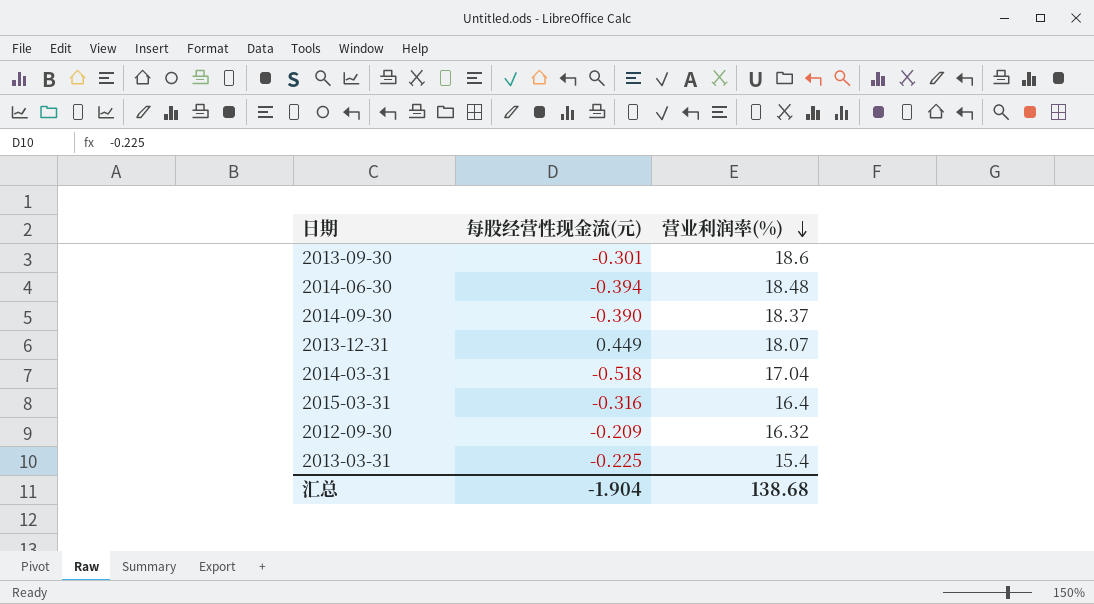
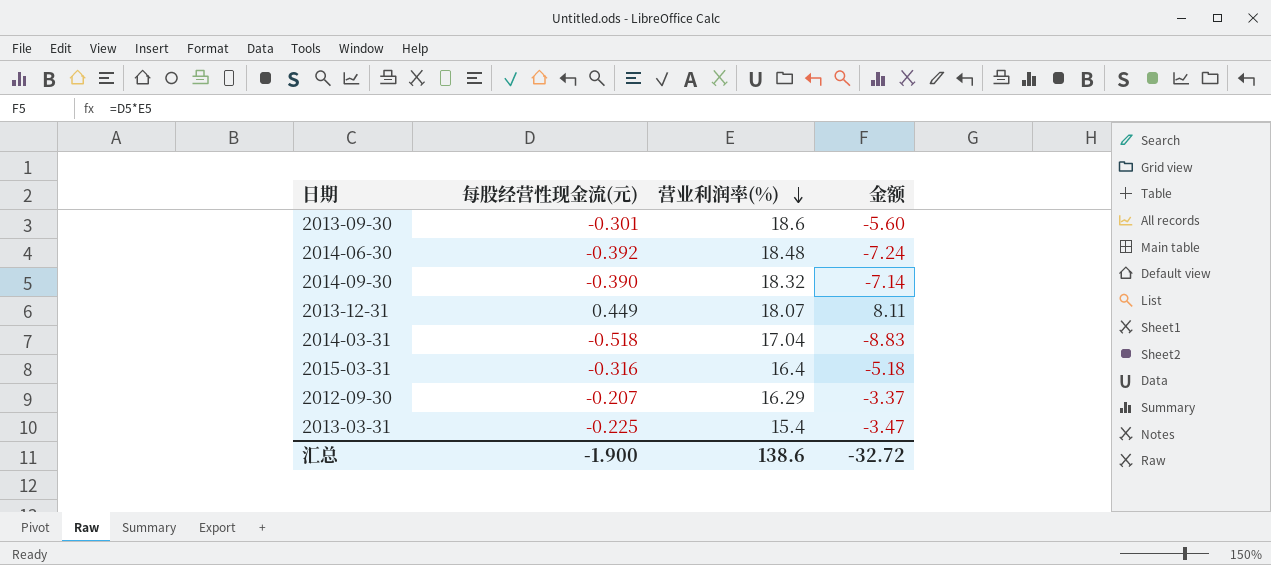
column 金额 | formula: none -> [每股经营性现金流(元)] * [营业利润率(%)]
2014-06-30 | 每股经营性现金流(元): -0.394 -> -0.392
2014-09-30 | 营业利润率(%): 18.37 -> 18.32
2012-09-30 | 每股经营性现金流(元): -0.209 -> -0.207
2012-09-30 | 营业利润率(%): 16.32 -> 16.29
汇总 | 每股经营性现金流(元): -1.904 -> -1.900
汇总 | 营业利润率(%): 138.68 -> 138.6

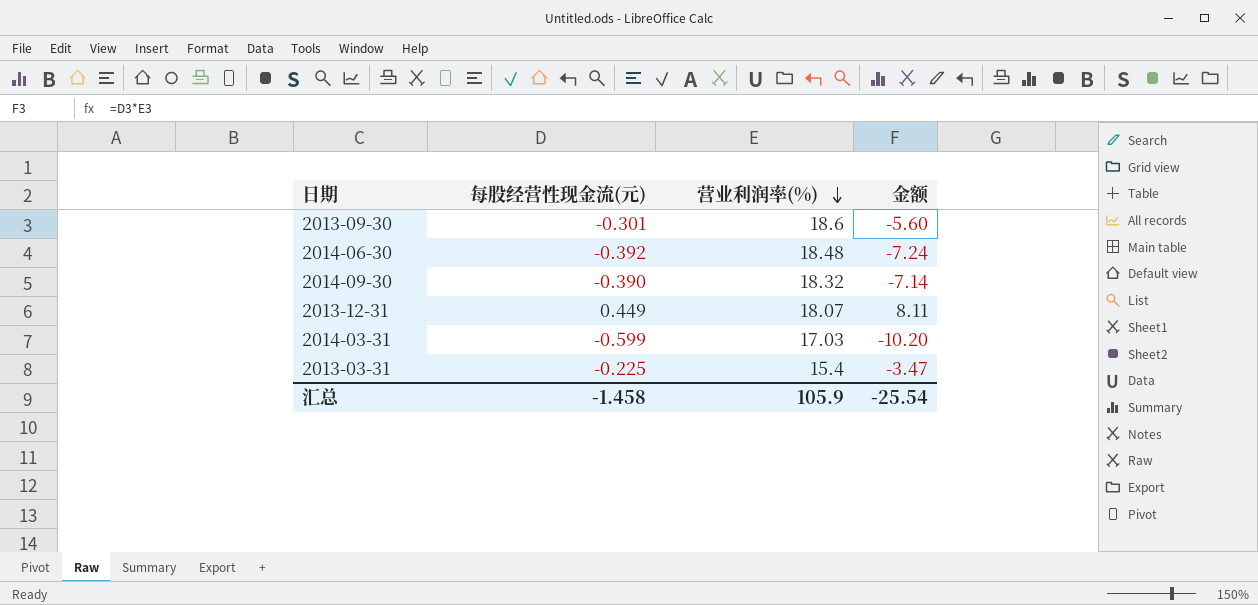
row 2015-03-31: -0.316 | 16.4 | -5.18 -> none
row 2012-09-30: -0.207 | 16.29 | -3.37 -> none
2014-03-31 | 每股经营性现金流(元): -0.518 -> -0.599
2014-03-31 | 营业利润率(%): 17.04 -> 17.03
2014-03-31 | 金额: -8.83 -> -10.20
汇总 | 每股经营性现金流(元): -1.900 -> -1.458
汇总 | 营业利润率(%): 138.6 -> 105.9
汇总 | 金额: -32.72 -> -25.54

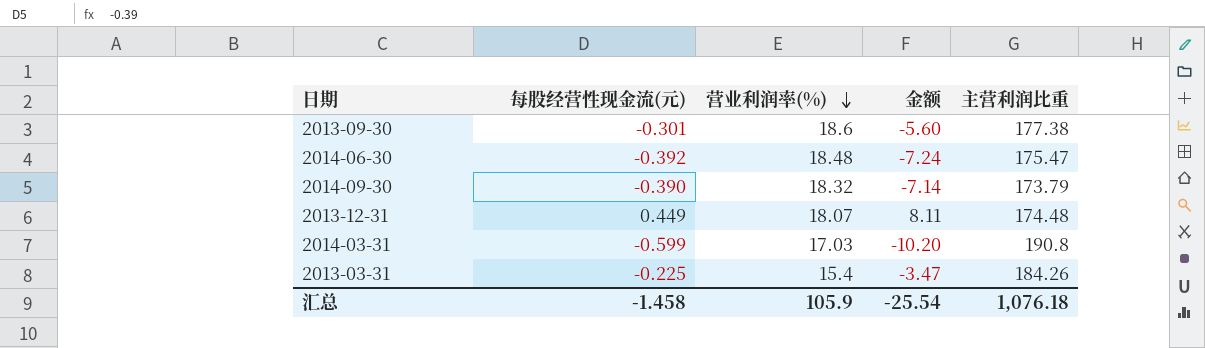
column 主营利润比重 | position: none -> 5

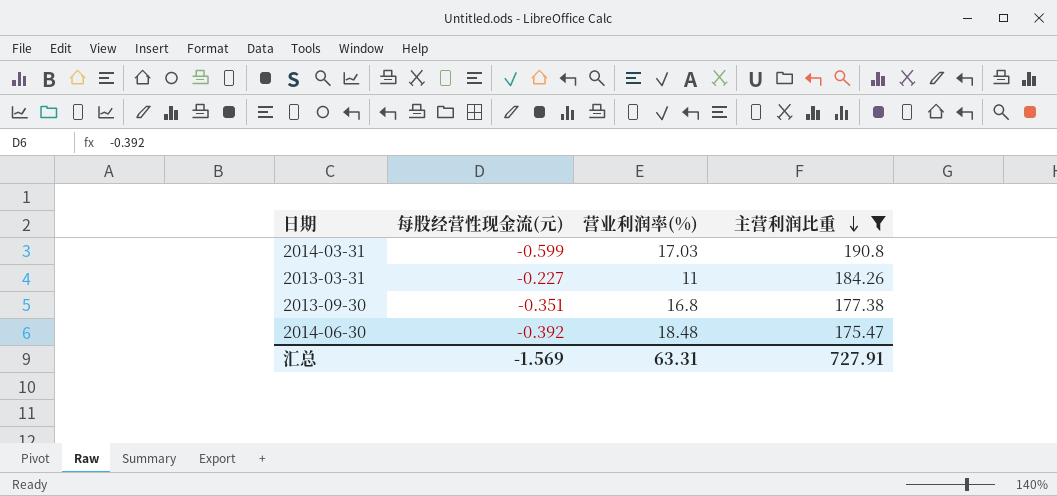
filter: none -> 主营利润比重 >= 175.47
row order: 营业利润率(%) descending -> 主营利润比重 descending
column 金额 | formula: [每股经营性现金流(元)] * [营业利润率(%)] -> none
2013-03-31 | 每股经营性现金流(元): -0.225 -> -0.227
2013-03-31 | 营业利润率(%): 15.4 -> 11
2013-09-30 | 每股经营性现金流(元): -0.301 -> -0.351
2013-09-30 | 营业利润率(%): 18.6 -> 16.8
汇总 | 每股经营性现金流(元): -1.458 -> -1.569
汇总 | 营业利润率(%): 105.9 -> 63.31
汇总 | 主营利润比重: 1,076.18 -> 727.91

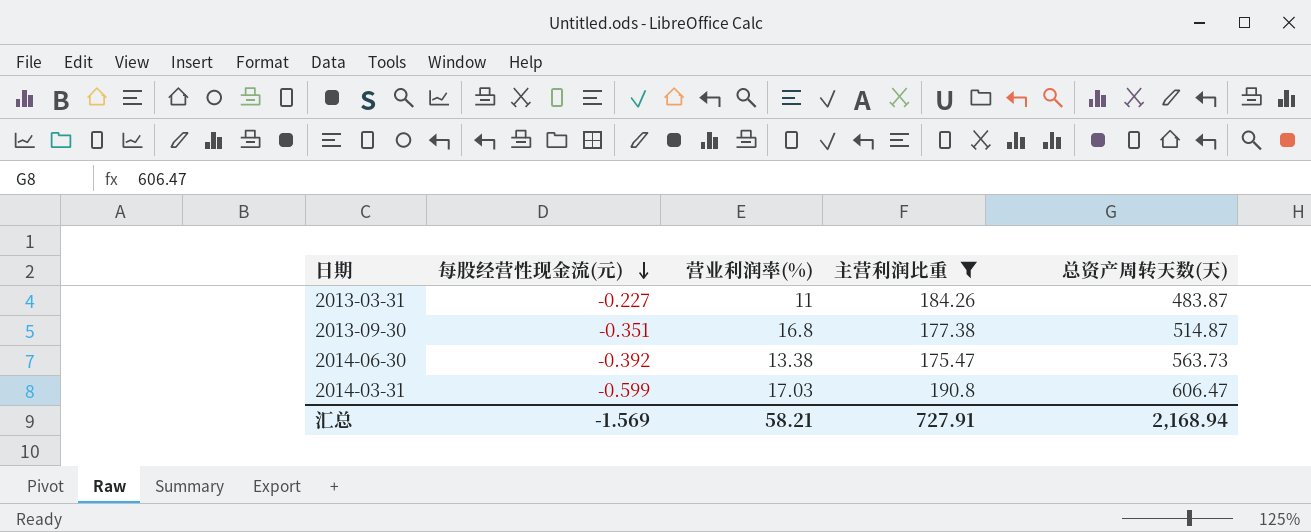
row order: 主营利润比重 descending -> 每股经营性现金流(元) descending
column 总资产周转天数(天) | position: none -> 5
2014-06-30 | 营业利润率(%): 18.48 -> 13.38
汇总 | 营业利润率(%): 63.31 -> 58.21

